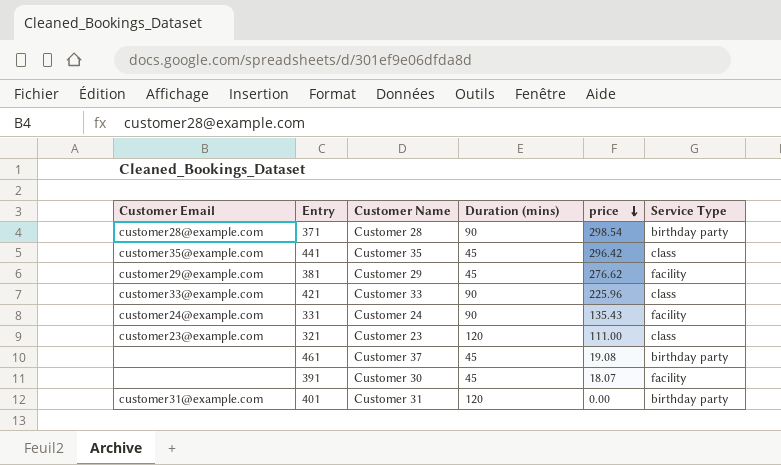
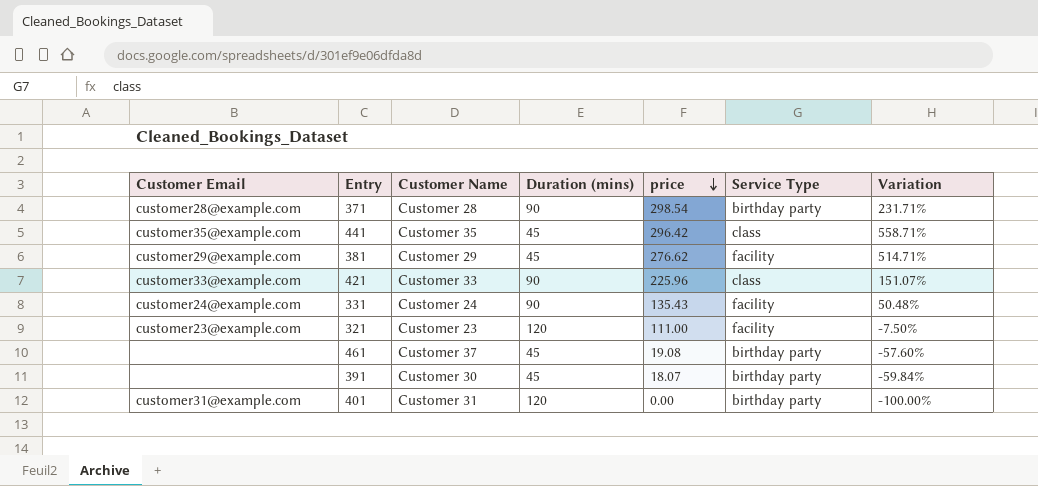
column Variation | formula: none -> ([price] - [Duration (mins)]) / [Duration (mins)]
321 | Service Type: class -> facility
391 | Service Type: facility -> birthday party

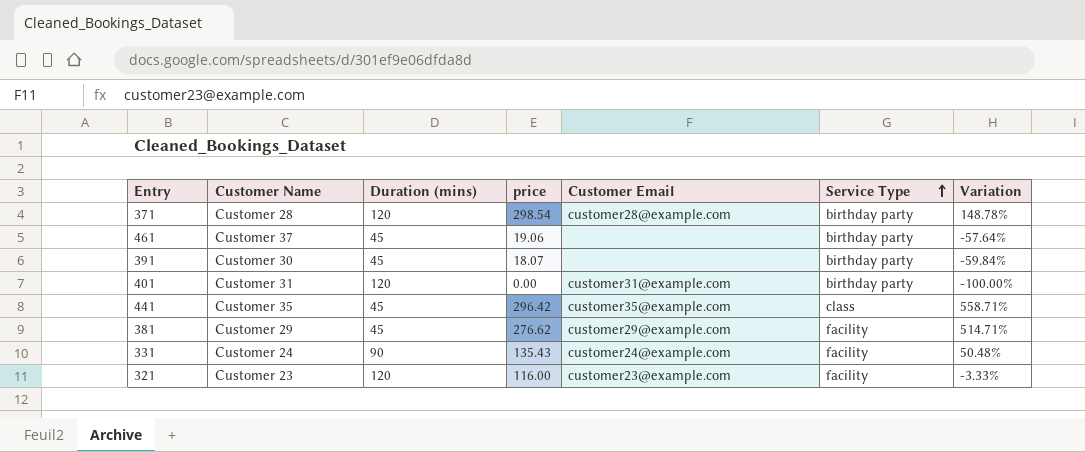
row order: price descending -> Service Type ascending
column Customer Email | position: 1 -> 5
row 421: customer33@example.com | Customer 33 | 90 | 225.96 | class | 151.07% -> none
371 | Duration (mins): 90 -> 120
371 | Variation: 231.71% -> 148.78%
461 | price: 19.08 -> 19.06
461 | Variation: -57.60% -> -57.64%
321 | price: 111.00 -> 116.00
321 | Variation: -7.50% -> -3.33%

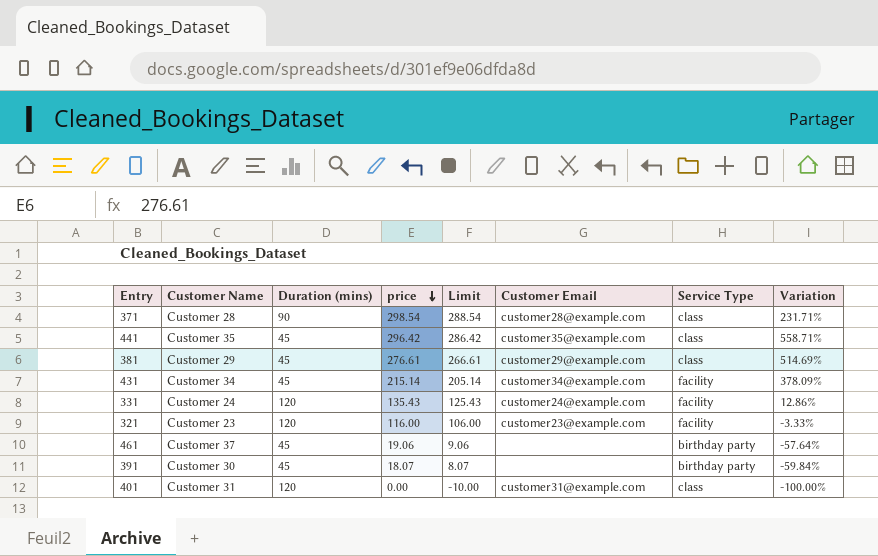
row order: Service Type ascending -> price descending
column Limit | formula: none -> [price] - 10
371 | Duration (mins): 120 -> 90
371 | Service Type: birthday party -> class
371 | Variation: 148.78% -> 231.71%
381 | price: 276.62 -> 276.61
381 | Service Type: facility -> class
381 | Variation: 514.71% -> 514.69%
row 431: none -> Customer 34 | 45 | 215.14 | 205.14 | customer34@example.com | facility | 378.09%
331 | Duration (mins): 90 -> 120
331 | Variation: 50.48% -> 12.86%
401 | Service Type: birthday party -> class

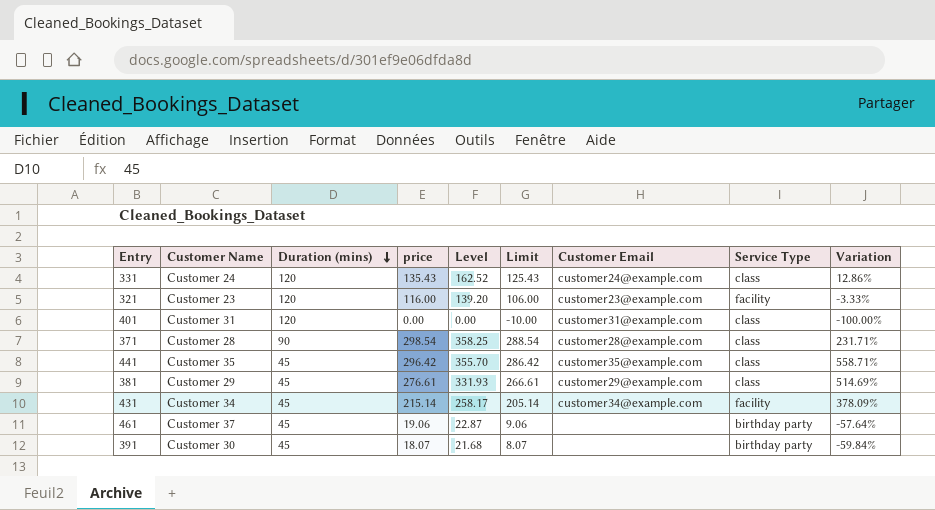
row order: price descending -> Duration (mins) descending
column Level | formula: none -> [price] * 1.2
331 | Service Type: facility -> class

